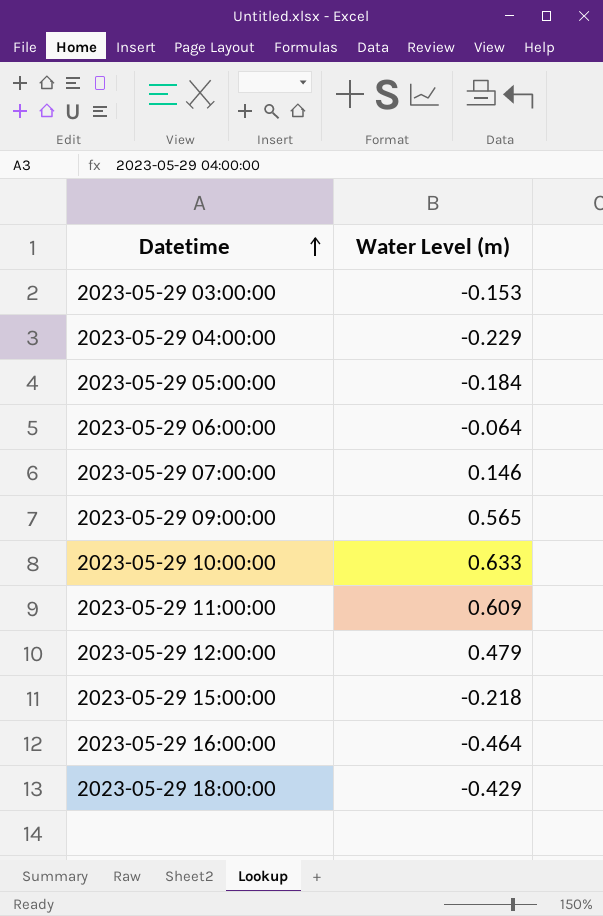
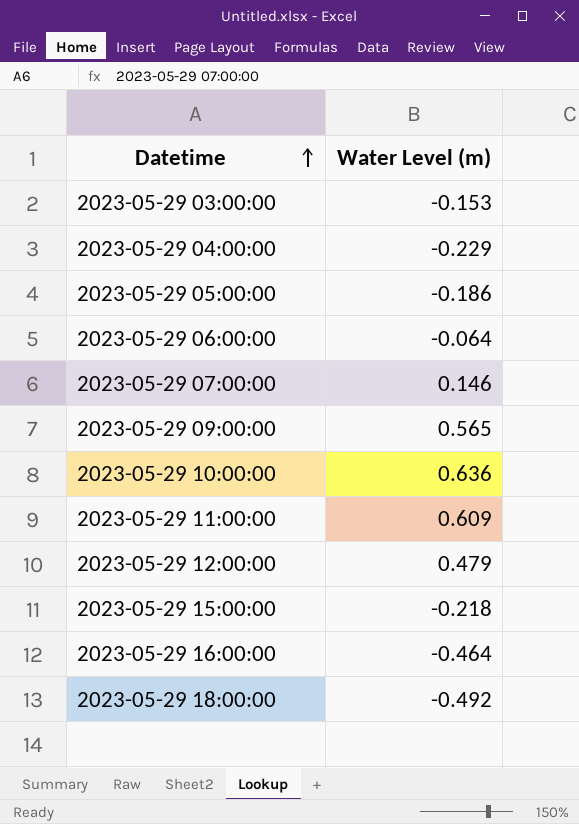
2023-05-29 05:00:00 | Water Level (m): -0.184 -> -0.186
2023-05-29 10:00:00 | Water Level (m): 0.633 -> 0.636
2023-05-29 18:00:00 | Water Level (m): -0.429 -> -0.492

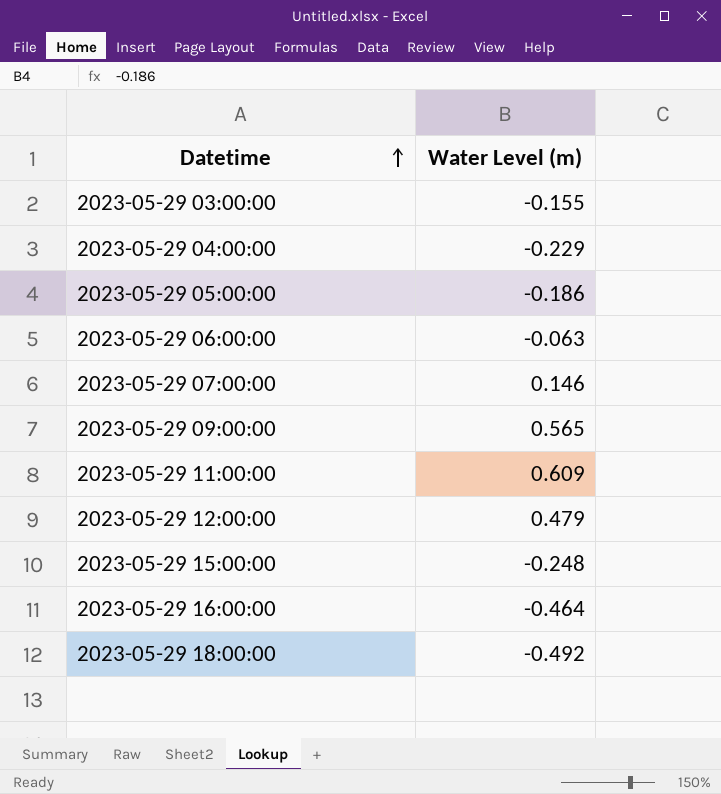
row 2023-05-29 10:00:00: 0.636 -> none
2023-05-29 03:00:00 | Water Level (m): -0.153 -> -0.155
2023-05-29 06:00:00 | Water Level (m): -0.064 -> -0.063
2023-05-29 15:00:00 | Water Level (m): -0.218 -> -0.248

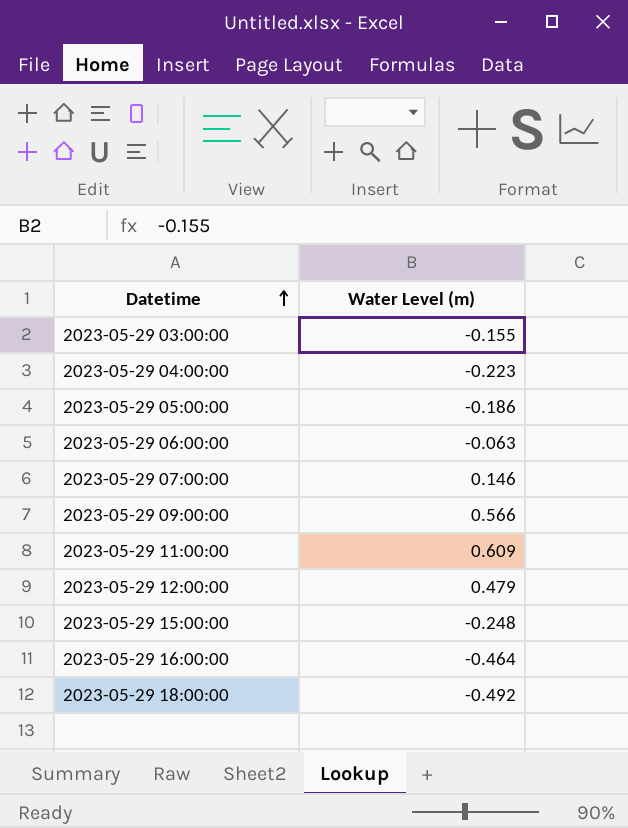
2023-05-29 04:00:00 | Water Level (m): -0.229 -> -0.223
2023-05-29 09:00:00 | Water Level (m): 0.565 -> 0.566

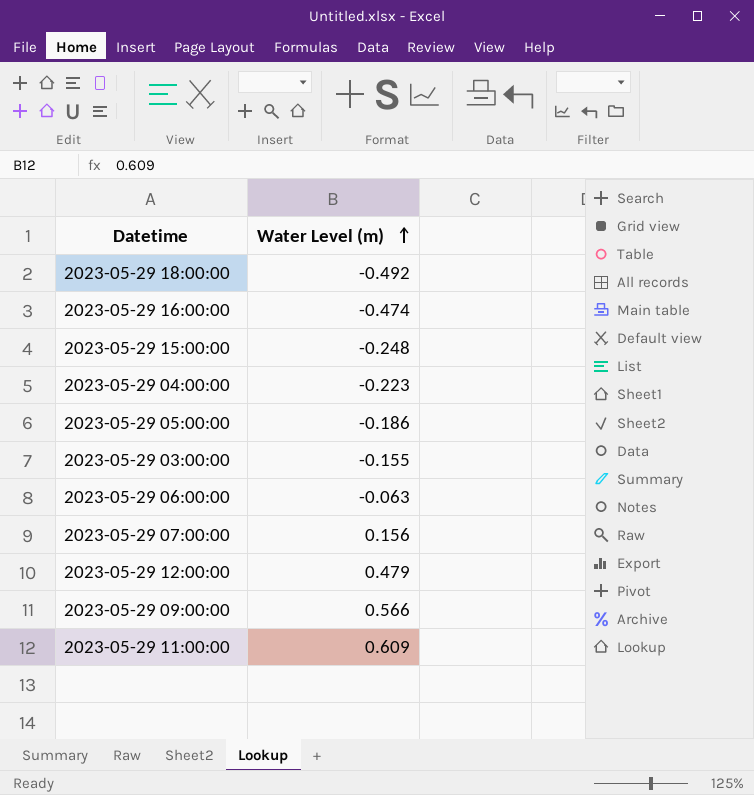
row order: Datetime ascending -> Water Level (m) ascending
2023-05-29 16:00:00 | Water Level (m): -0.464 -> -0.474
2023-05-29 07:00:00 | Water Level (m): 0.146 -> 0.156

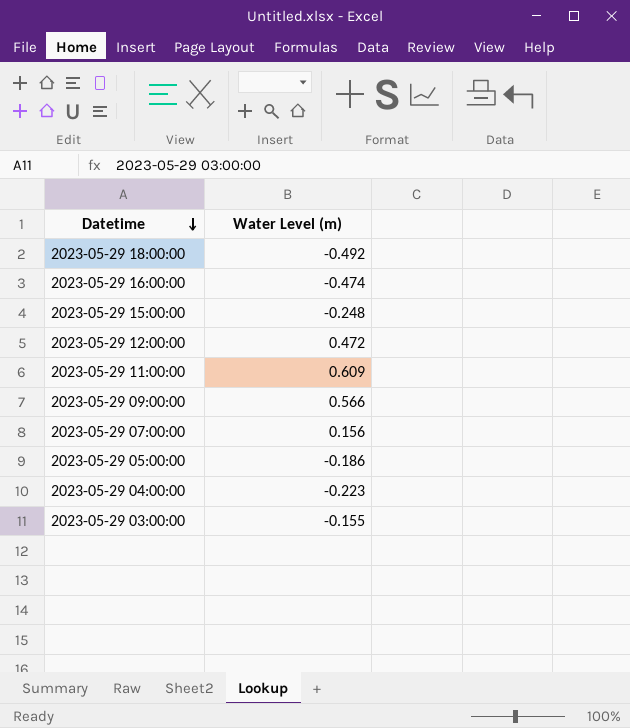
row order: Water Level (m) ascending -> Datetime descending
row 2023-05-29 06:00:00: -0.063 -> none
2023-05-29 12:00:00 | Water Level (m): 0.479 -> 0.472

